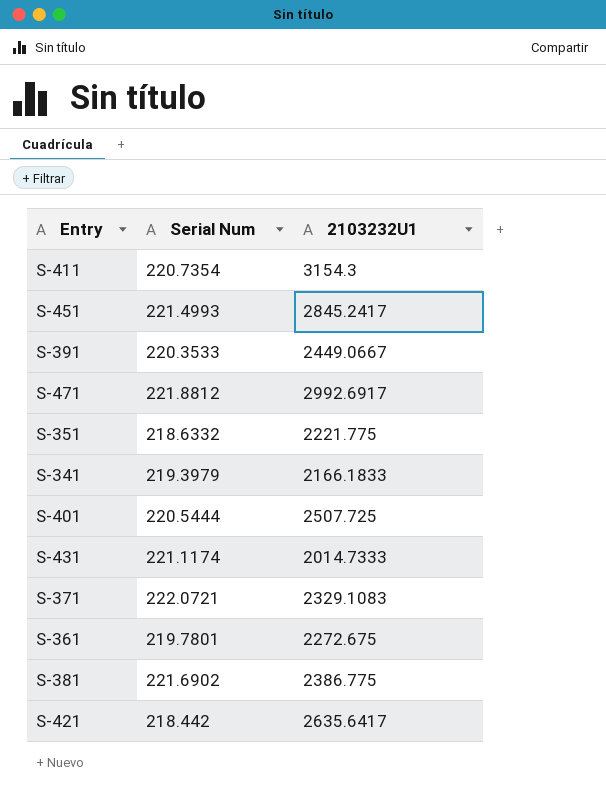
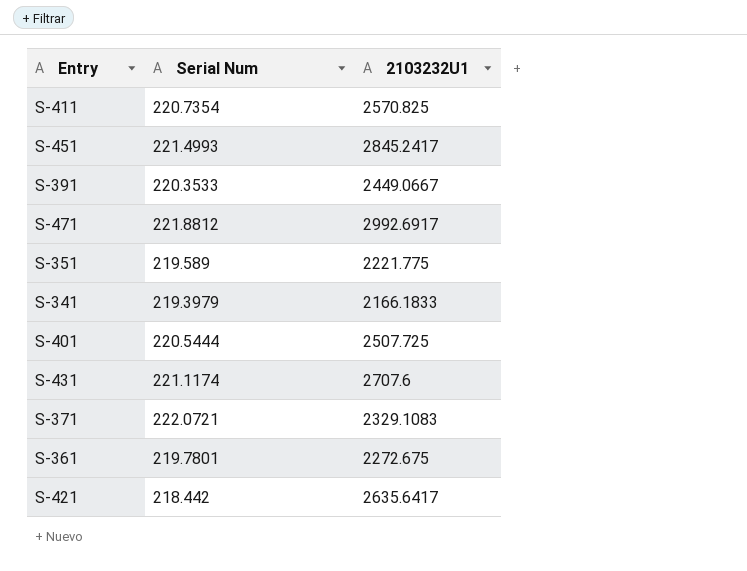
row S-381: 221.6902 | 2386.775 -> none
S-411 | 2103232U1: 3154.3 -> 2570.825
S-351 | Serial Num: 218.6332 -> 219.589
S-431 | 2103232U1: 2014.7333 -> 2707.6

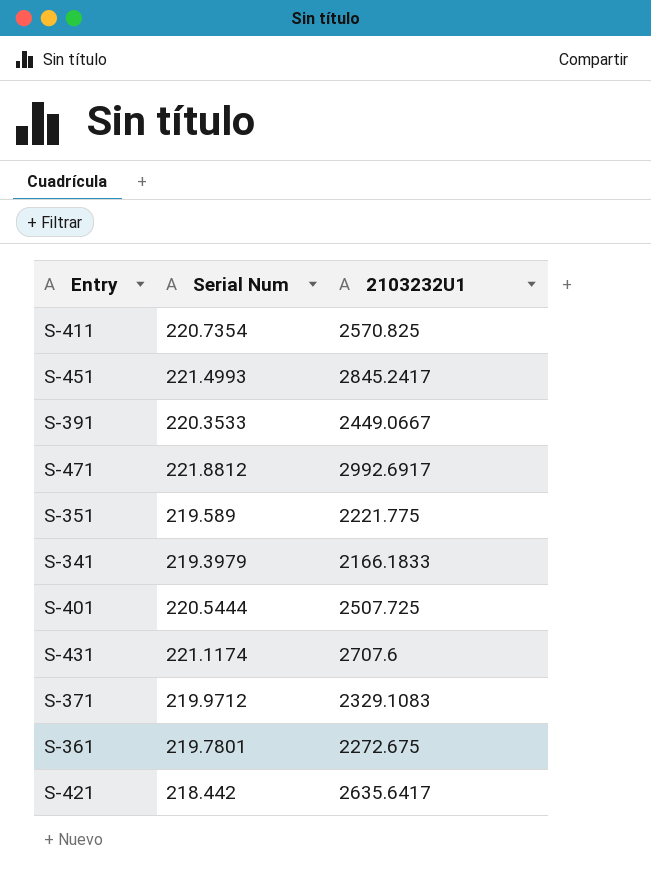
S-371 | Serial Num: 222.0721 -> 219.9712

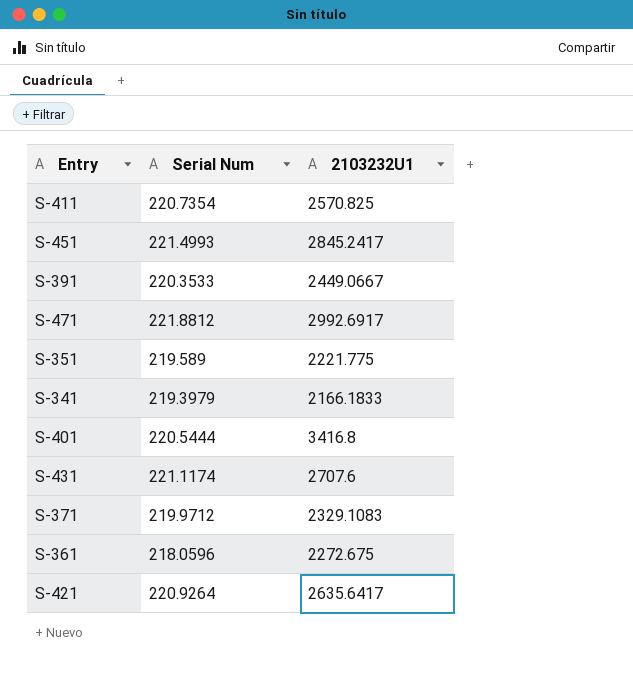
S-401 | 2103232U1: 2507.725 -> 3416.8
S-361 | Serial Num: 219.7801 -> 218.0596
S-421 | Serial Num: 218.442 -> 220.9264

